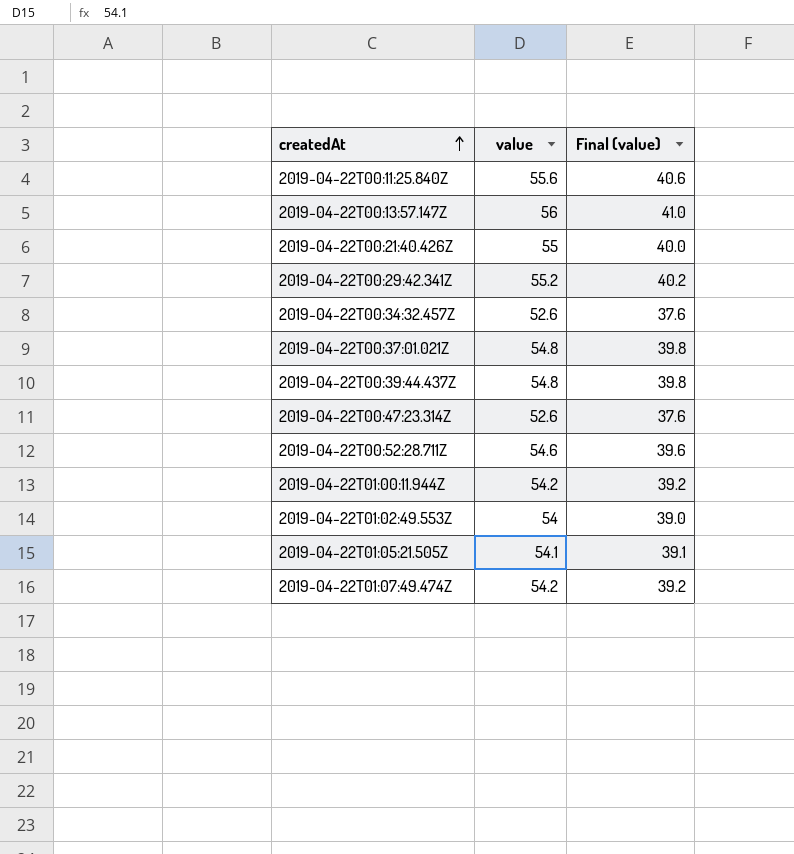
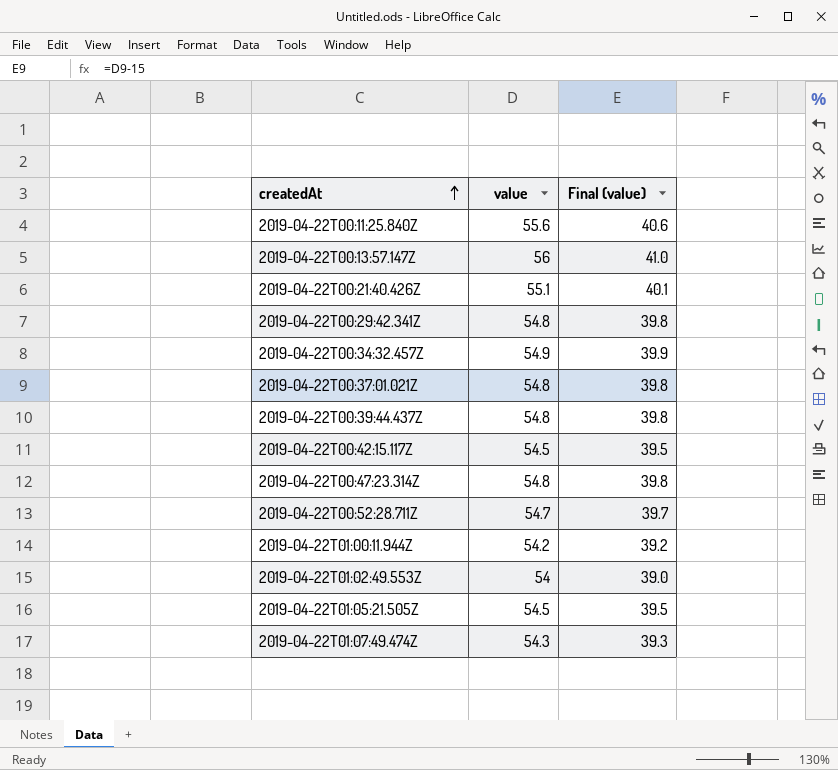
2019-04-22T00:21:40.426Z | value: 55 -> 55.1
2019-04-22T00:21:40.426Z | Final (value): 40.0 -> 40.1
2019-04-22T00:29:42.341Z | value: 55.2 -> 54.8
2019-04-22T00:29:42.341Z | Final (value): 40.2 -> 39.8
2019-04-22T00:34:32.457Z | value: 52.6 -> 54.9
2019-04-22T00:34:32.457Z | Final (value): 37.6 -> 39.9
row 2019-04-22T00:42:15.117Z: none -> 54.5 | 39.5
2019-04-22T00:47:23.314Z | value: 52.6 -> 54.8
2019-04-22T00:47:23.314Z | Final (value): 37.6 -> 39.8
2019-04-22T00:52:28.711Z | value: 54.6 -> 54.7
2019-04-22T00:52:28.711Z | Final (value): 39.6 -> 39.7
2019-04-22T01:05:21.505Z | value: 54.1 -> 54.5
2019-04-22T01:05:21.505Z | Final (value): 39.1 -> 39.5
2019-04-22T01:07:49.474Z | value: 54.2 -> 54.3
2019-04-22T01:07:49.474Z | Final (value): 39.2 -> 39.3

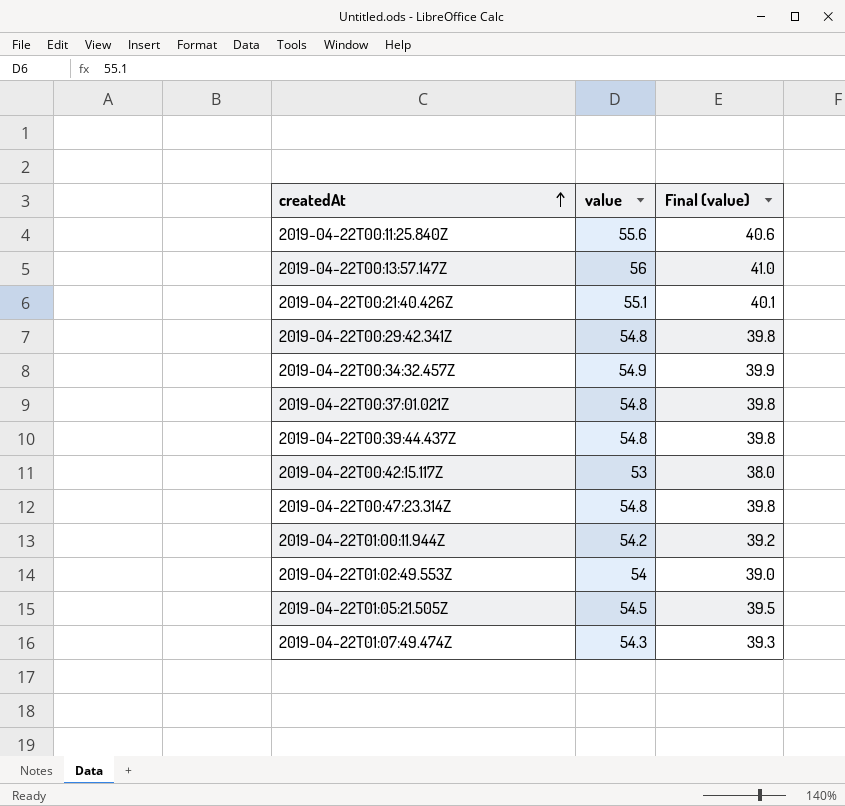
row 2019-04-22T00:52:28.711Z: 54.7 | 39.7 -> none
2019-04-22T00:42:15.117Z | value: 54.5 -> 53
2019-04-22T00:42:15.117Z | Final (value): 39.5 -> 38.0

